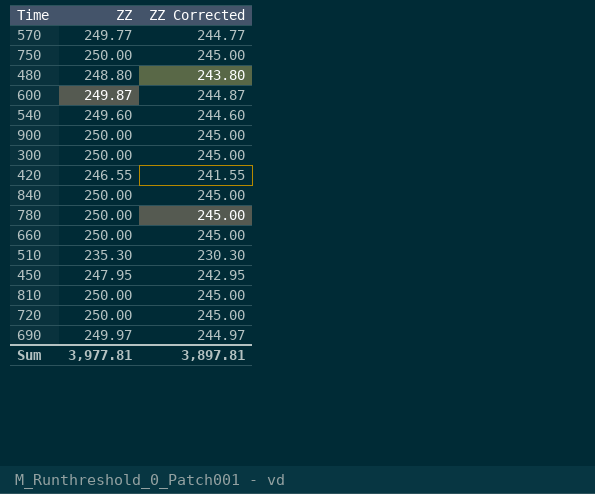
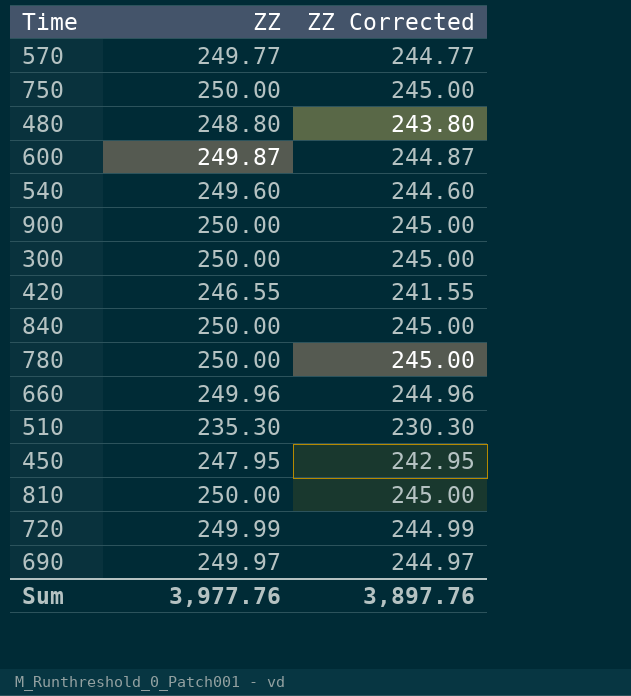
660 | ZZ: 250.00 -> 249.96
660 | ZZ Corrected: 245.00 -> 244.96
720 | ZZ: 250.00 -> 249.99
720 | ZZ Corrected: 245.00 -> 244.99
Sum | ZZ: 3,977.81 -> 3,977.76
Sum | ZZ Corrected: 3,897.81 -> 3,897.76

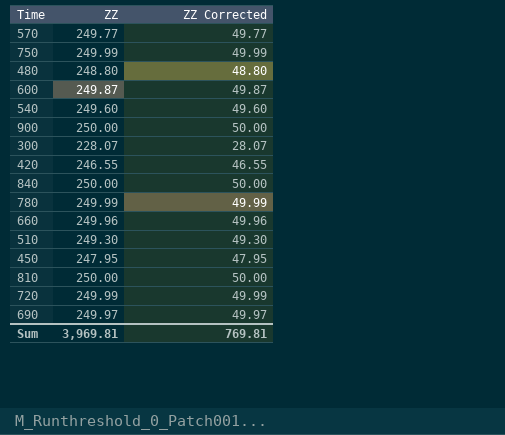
column ZZ Corrected | formula: [ZZ] - 5 -> [ZZ] - 200
750 | ZZ: 250.00 -> 249.99
300 | ZZ: 250.00 -> 228.07
780 | ZZ: 250.00 -> 249.99
510 | ZZ: 235.30 -> 249.30
Sum | ZZ: 3,977.76 -> 3,969.81
Sum | ZZ Corrected: 3,897.76 -> 769.81

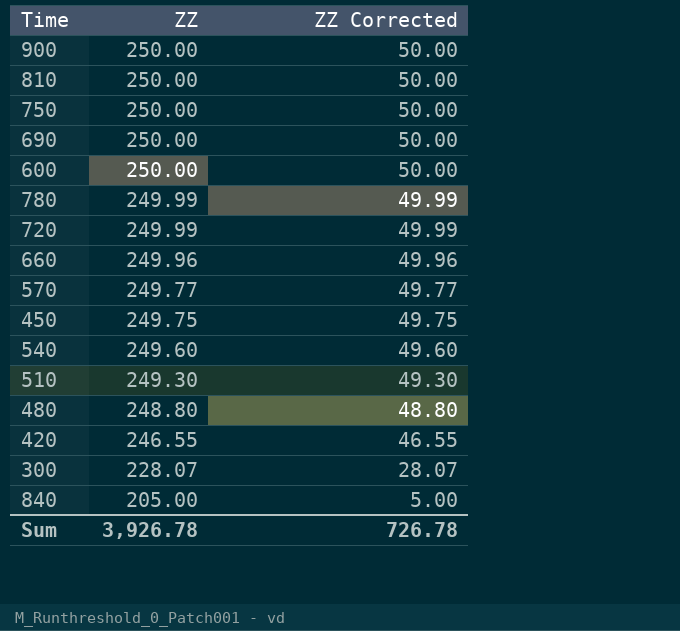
row order: none -> ZZ descending
750 | ZZ: 249.99 -> 250.00
750 | ZZ Corrected: 49.99 -> 50.00
690 | ZZ: 249.97 -> 250.00
690 | ZZ Corrected: 49.97 -> 50.00
600 | ZZ: 249.87 -> 250.00
600 | ZZ Corrected: 49.87 -> 50.00
450 | ZZ: 247.95 -> 249.75
450 | ZZ Corrected: 47.95 -> 49.75
840 | ZZ: 250.00 -> 205.00
840 | ZZ Corrected: 50.00 -> 5.00
Sum | ZZ: 3,969.81 -> 3,926.78
Sum | ZZ Corrected: 769.81 -> 726.78

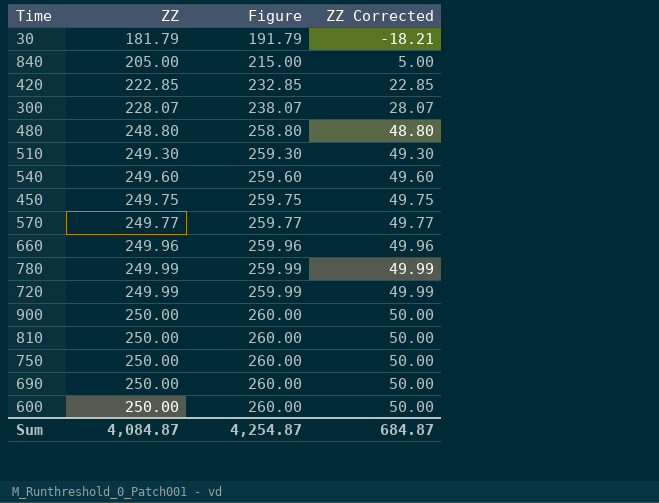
row order: ZZ descending -> ZZ ascending
column Figure | formula: none -> [ZZ] + 10
row 30: none -> 181.79 | 191.79 | -18.21
420 | ZZ: 246.55 -> 222.85
420 | ZZ Corrected: 46.55 -> 22.85
Sum | ZZ: 3,926.78 -> 4,084.87
Sum | ZZ Corrected: 726.78 -> 684.87

